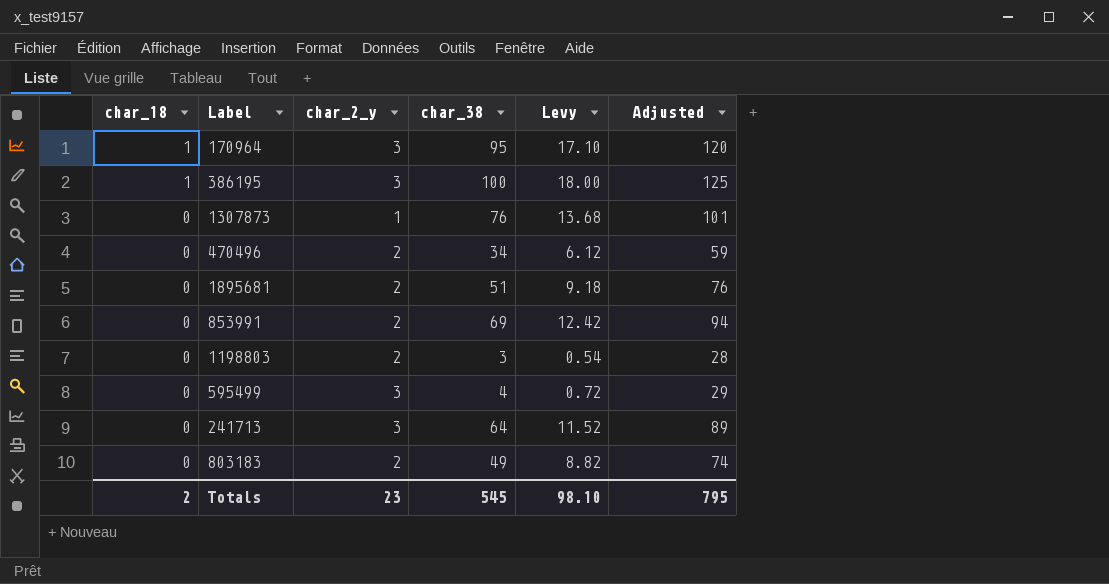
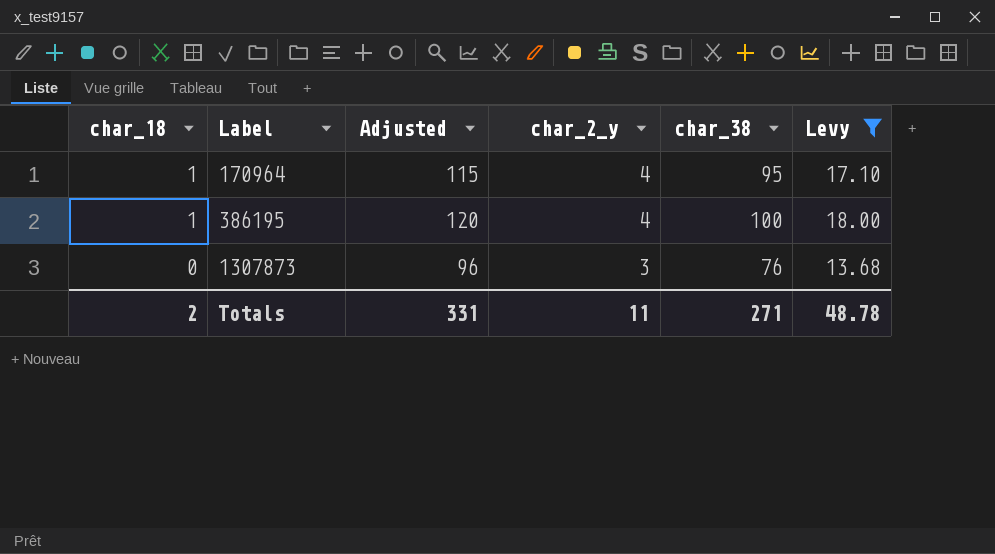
filter: none -> Levy >= 13.68
column Adjusted | formula: [char_38] + 25 -> [char_38] + 20
column Adjusted | position: 6 -> 3
170964 | char_2_y: 3 -> 4
386195 | char_2_y: 3 -> 4
1307873 | char_2_y: 1 -> 3
Totals | Adjusted: 795 -> 331
Totals | char_2_y: 23 -> 11
Totals | char_38: 545 -> 271
Totals | Levy: 98.10 -> 48.78

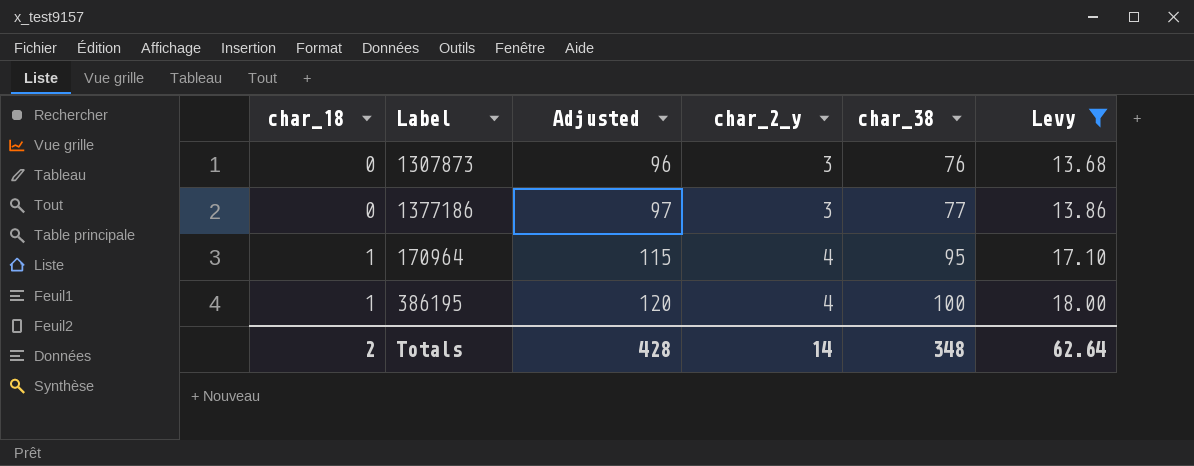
row order: char_18 descending -> char_18 ascending
row 1377186: none -> 0 | 97 | 3 | 77 | 13.86
Totals | Adjusted: 331 -> 428
Totals | char_2_y: 11 -> 14
Totals | char_38: 271 -> 348
Totals | Levy: 48.78 -> 62.64

